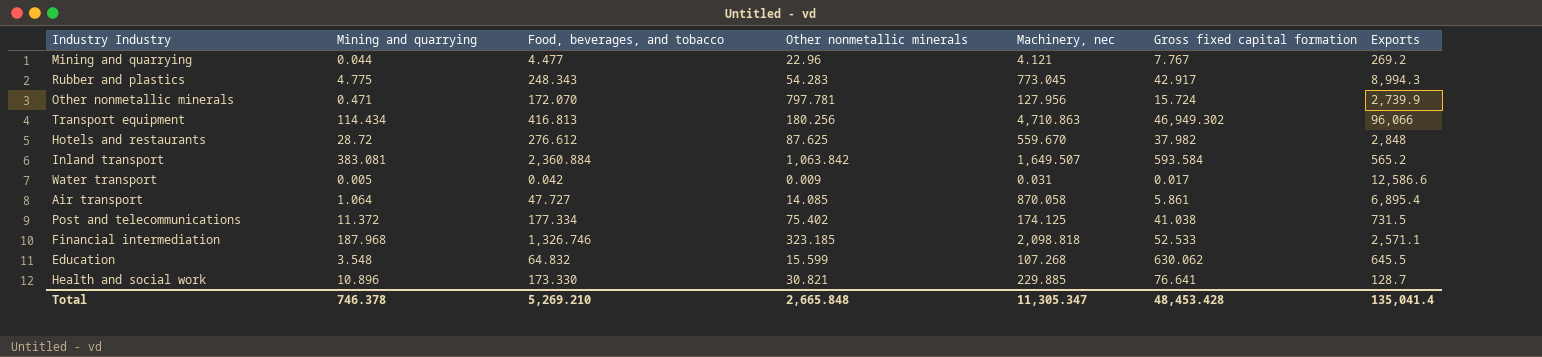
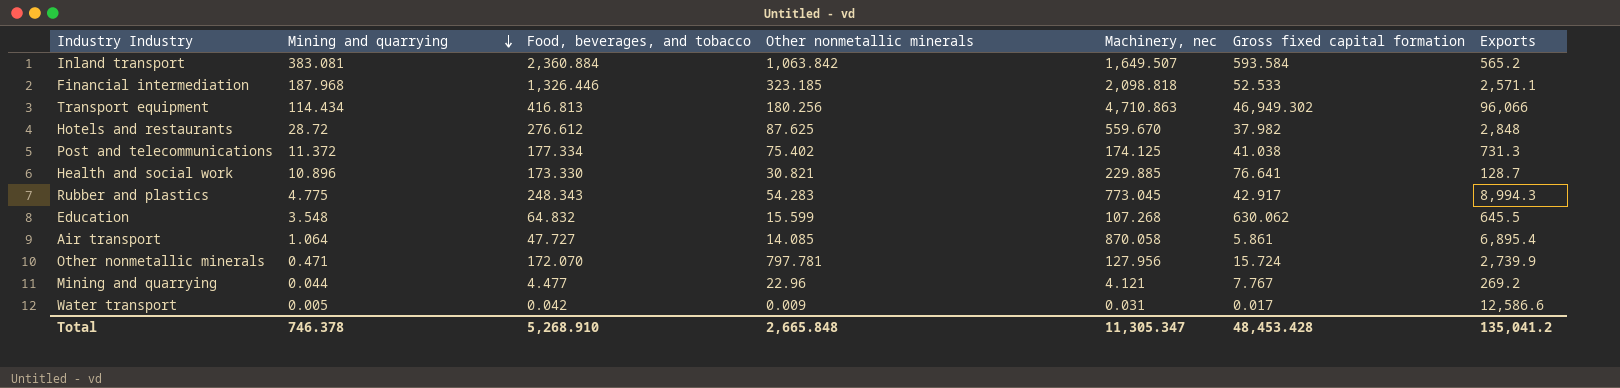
row order: none -> Mining and quarrying descending
Financial intermediation | Food, beverages, and tobacco: 1,326.746 -> 1,326.446
Post and telecommunications | Exports: 731.5 -> 731.3
Total | Food, beverages, and tobacco: 5,269.210 -> 5,268.910
Total | Exports: 135,041.4 -> 135,041.2

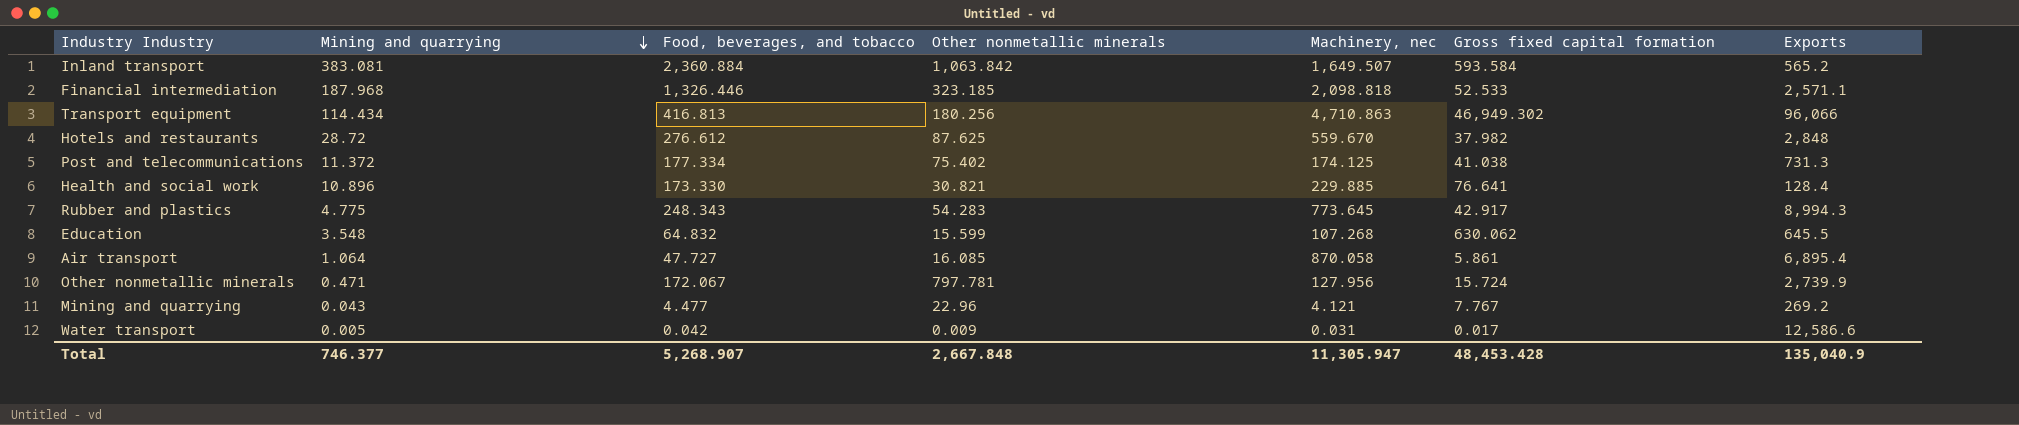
Health and social work | Exports: 128.7 -> 128.4
Rubber and plastics | Machinery, nec: 773.045 -> 773.645
Air transport | Other nonmetallic minerals: 14.085 -> 16.085
Other nonmetallic minerals | Food, beverages, and tobacco: 172.070 -> 172.067
Mining and quarrying | Mining and quarrying: 0.044 -> 0.043
Total | Mining and quarrying: 746.378 -> 746.377
Total | Food, beverages, and tobacco: 5,268.910 -> 5,268.907
Total | Other nonmetallic minerals: 2,665.848 -> 2,667.848
Total | Machinery, nec: 11,305.347 -> 11,305.947
Total | Exports: 135,041.2 -> 135,040.9

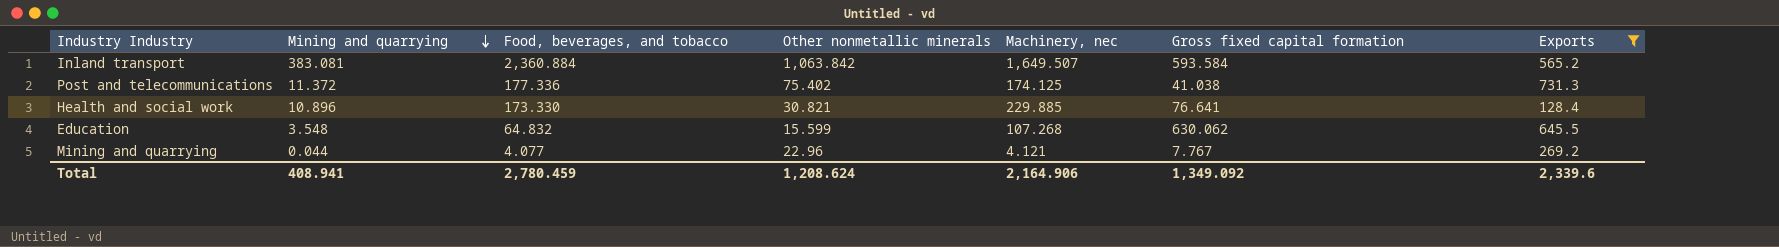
filter: none -> Exports <= 731.3
Post and telecommunications | Food, beverages, and tobacco: 177.334 -> 177.336
Mining and quarrying | Mining and quarrying: 0.043 -> 0.044
Mining and quarrying | Food, beverages, and tobacco: 4.477 -> 4.077
Total | Mining and quarrying: 746.377 -> 408.941
Total | Food, beverages, and tobacco: 5,268.907 -> 2,780.459
Total | Other nonmetallic minerals: 2,667.848 -> 1,208.624
Total | Machinery, nec: 11,305.947 -> 2,164.906
Total | Gross fixed capital formation: 48,453.428 -> 1,349.092
Total | Exports: 135,040.9 -> 2,339.6

